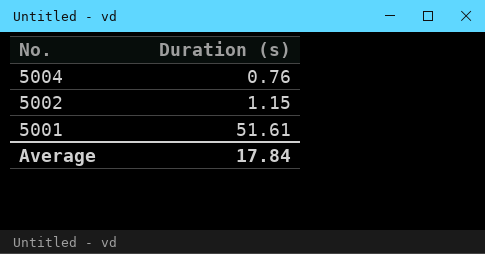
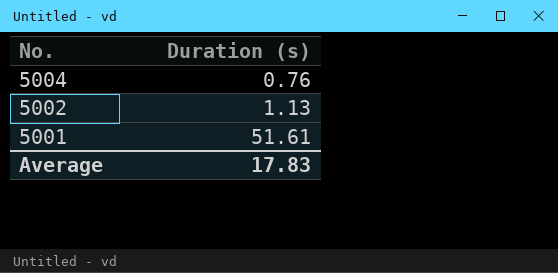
5002 | Duration (s): 1.15 -> 1.13
Average | Duration (s): 17.84 -> 17.83

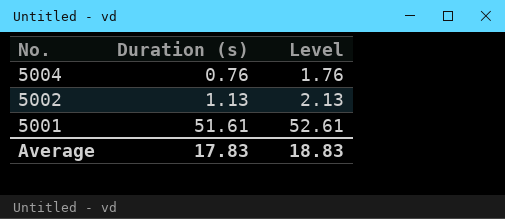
column Level | formula: none -> [Duration (s)] + 1

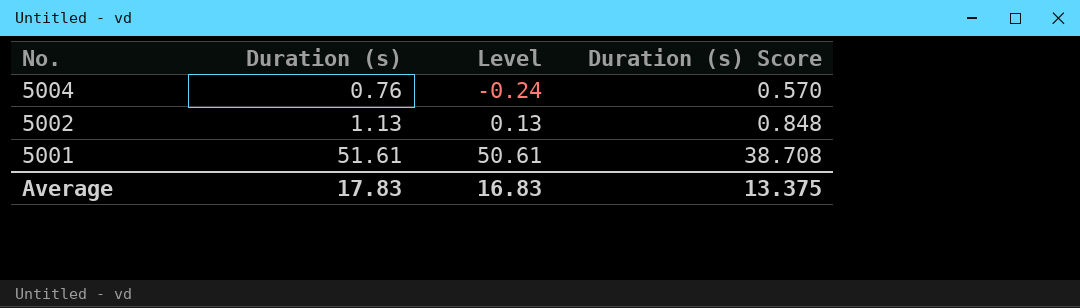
column Level | formula: [Duration (s)] + 1 -> [Duration (s)] - 1
column Duration (s) Score | formula: none -> [Duration (s)] * 0.75
Average | Level: 18.83 -> 16.83

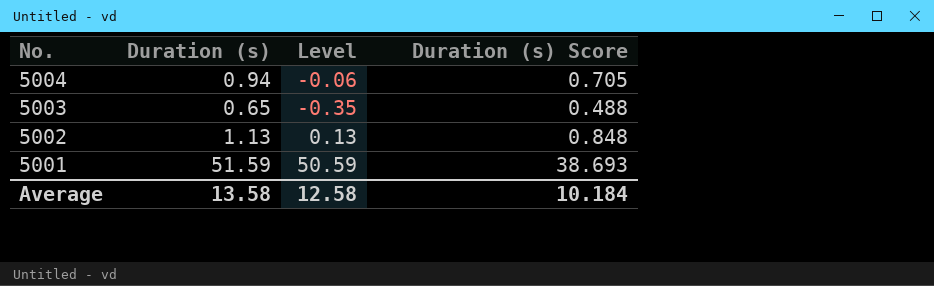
5004 | Duration (s): 0.76 -> 0.94
5004 | Level: -0.24 -> -0.06
5004 | Duration (s) Score: 0.570 -> 0.705
row 5003: none -> 0.65 | -0.35 | 0.488
5001 | Duration (s): 51.61 -> 51.59
5001 | Level: 50.61 -> 50.59
5001 | Duration (s) Score: 38.708 -> 38.693
Average | Duration (s): 17.83 -> 13.58
Average | Level: 16.83 -> 12.58
Average | Duration (s) Score: 13.375 -> 10.184

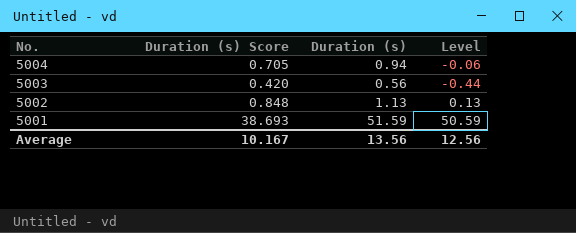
column Duration (s) Score | position: 4 -> 2
5003 | Duration (s) Score: 0.488 -> 0.420
5003 | Duration (s): 0.65 -> 0.56
5003 | Level: -0.35 -> -0.44
Average | Duration (s) Score: 10.184 -> 10.167
Average | Duration (s): 13.58 -> 13.56
Average | Level: 12.58 -> 12.56

